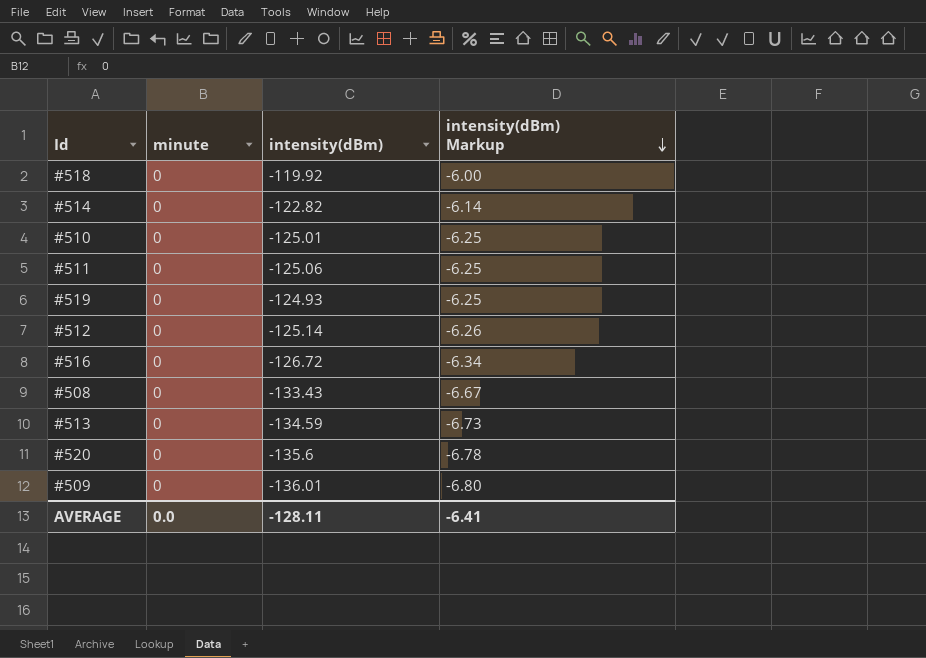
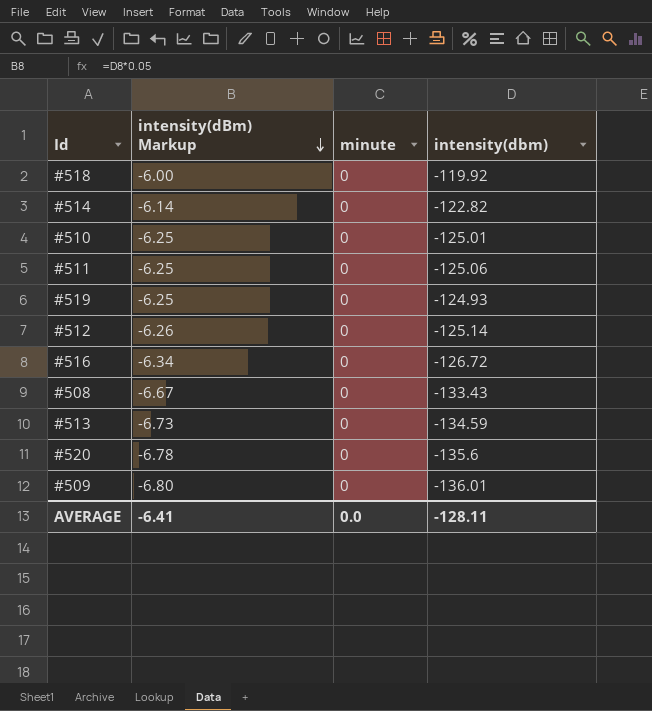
column intensity(dBm) Markup | position: 4 -> 2
column name: intensity(dBm) -> intensity(dbm)

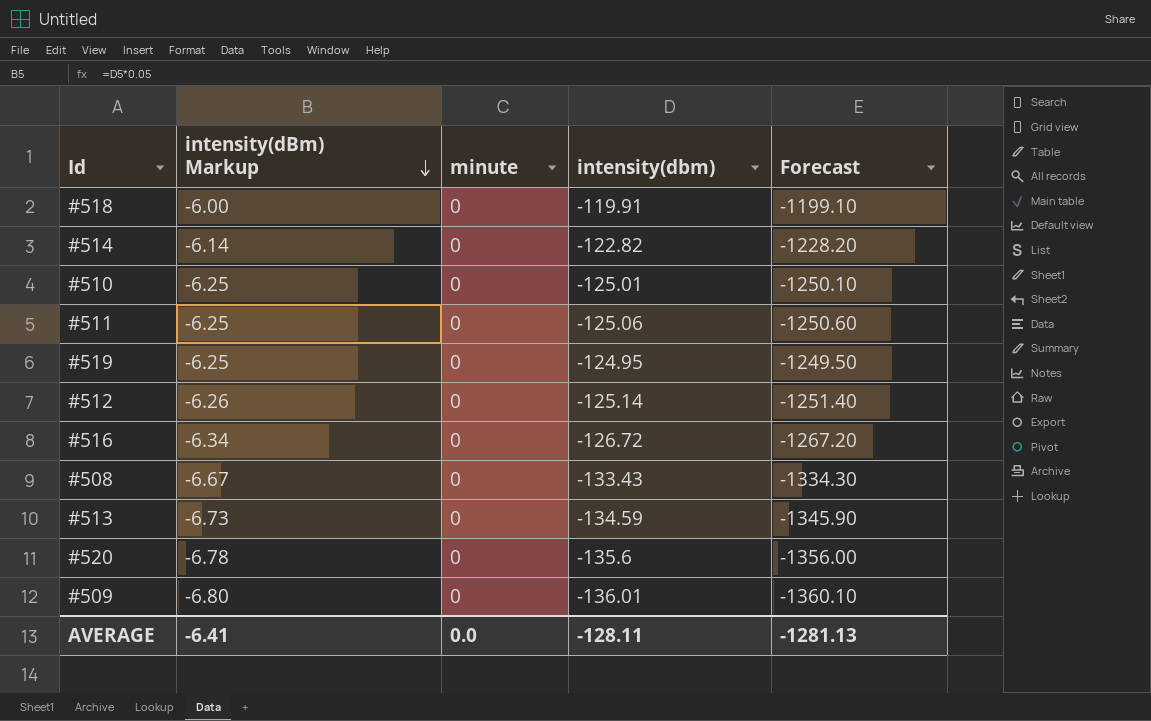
column Forecast | formula: none -> [intensity(dbm)] * 10
#518 | intensity(dbm): -119.92 -> -119.91
#519 | intensity(dbm): -124.93 -> -124.95

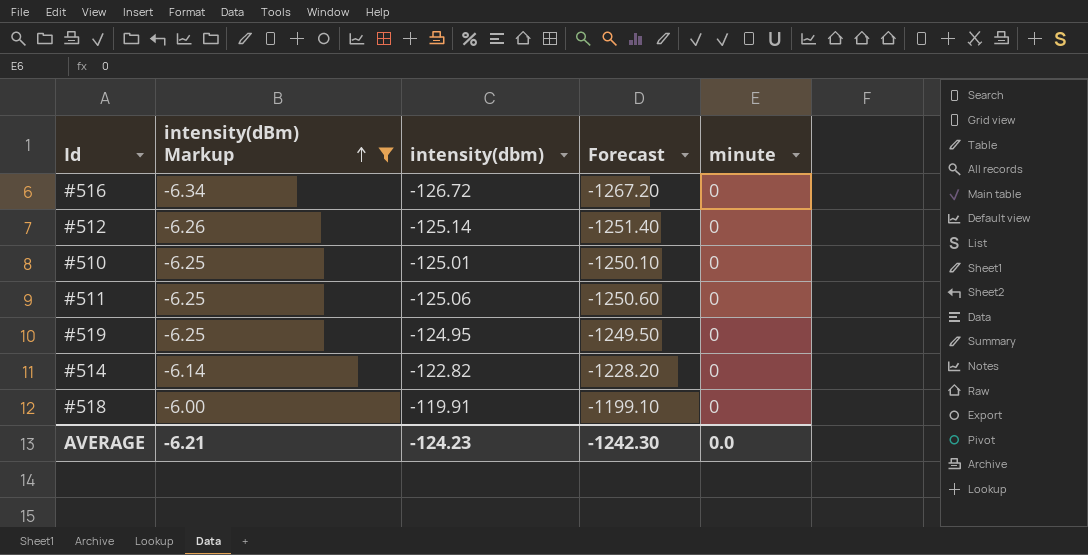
filter: none -> intensity(dBm) Markup >= -6.34
row order: intensity(dBm) Markup descending -> intensity(dBm) Markup ascending
column minute | position: 3 -> 5
AVERAGE | intensity(dBm) Markup: -6.41 -> -6.21
AVERAGE | intensity(dbm): -128.11 -> -124.23
AVERAGE | Forecast: -1281.13 -> -1242.30

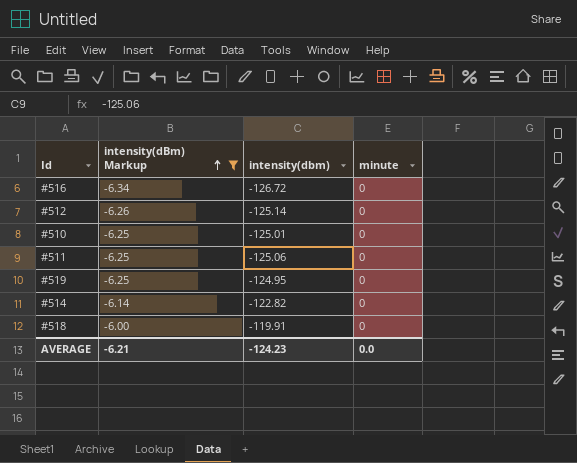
column Forecast | formula: [intensity(dbm)] * 10 -> none

